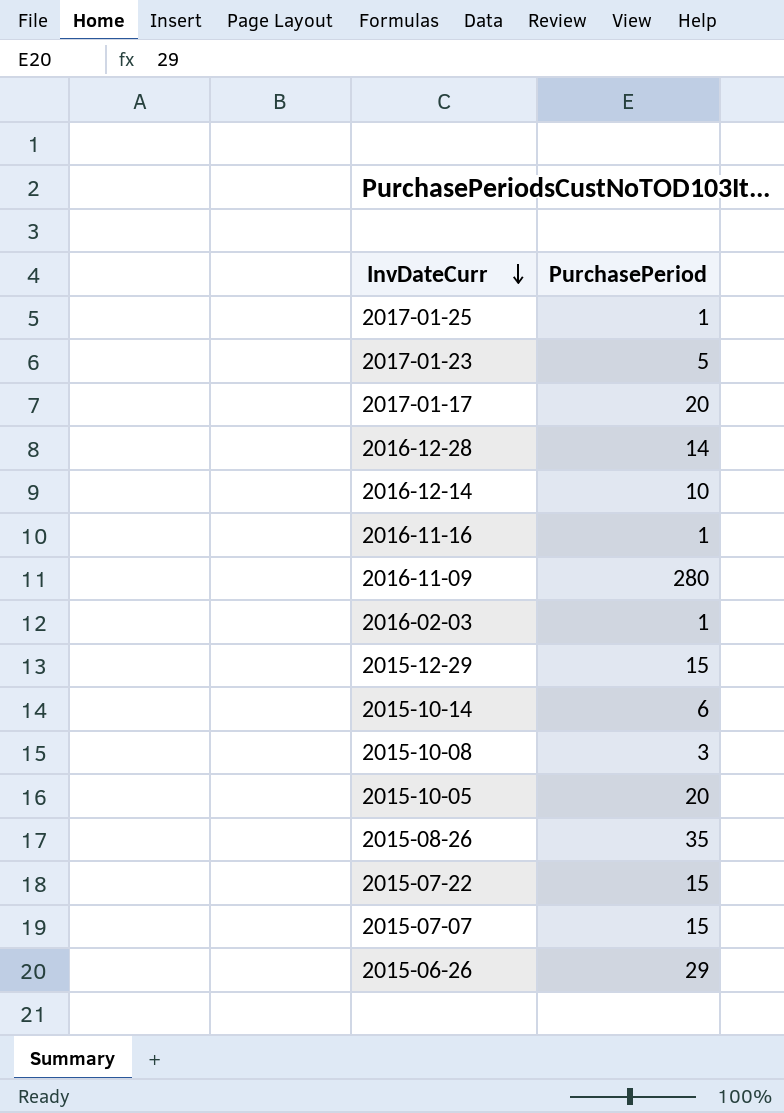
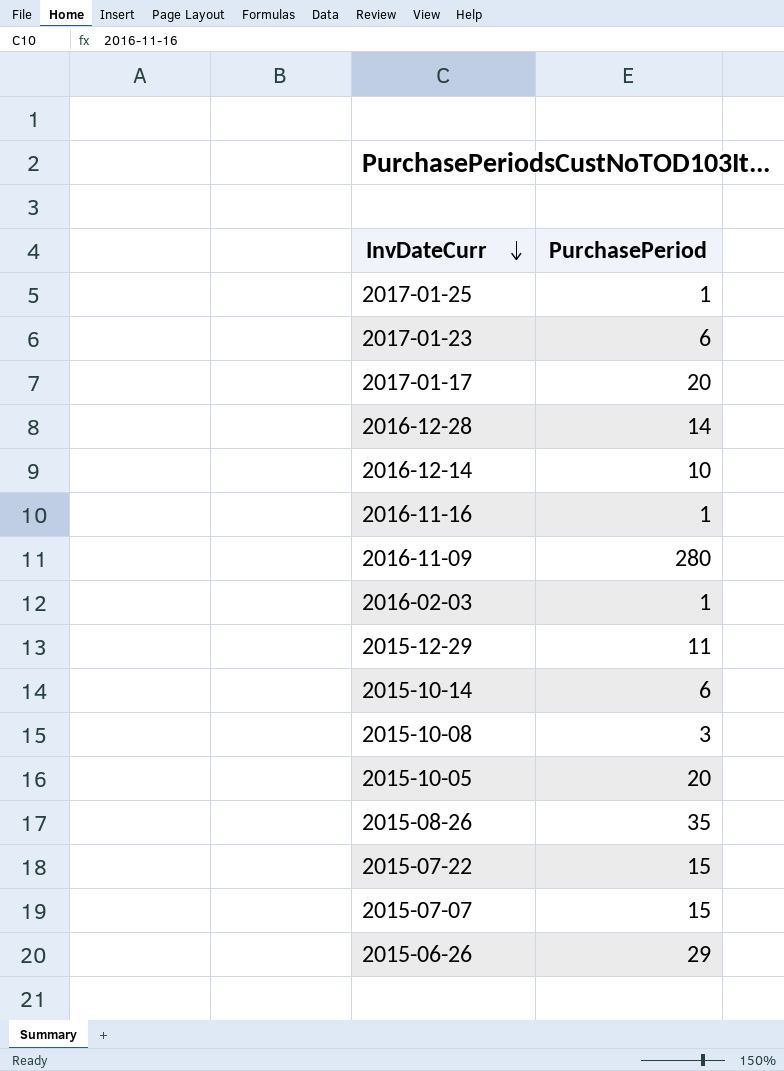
2017-01-23 | PurchasePeriod: 5 -> 6
2015-12-29 | PurchasePeriod: 15 -> 11

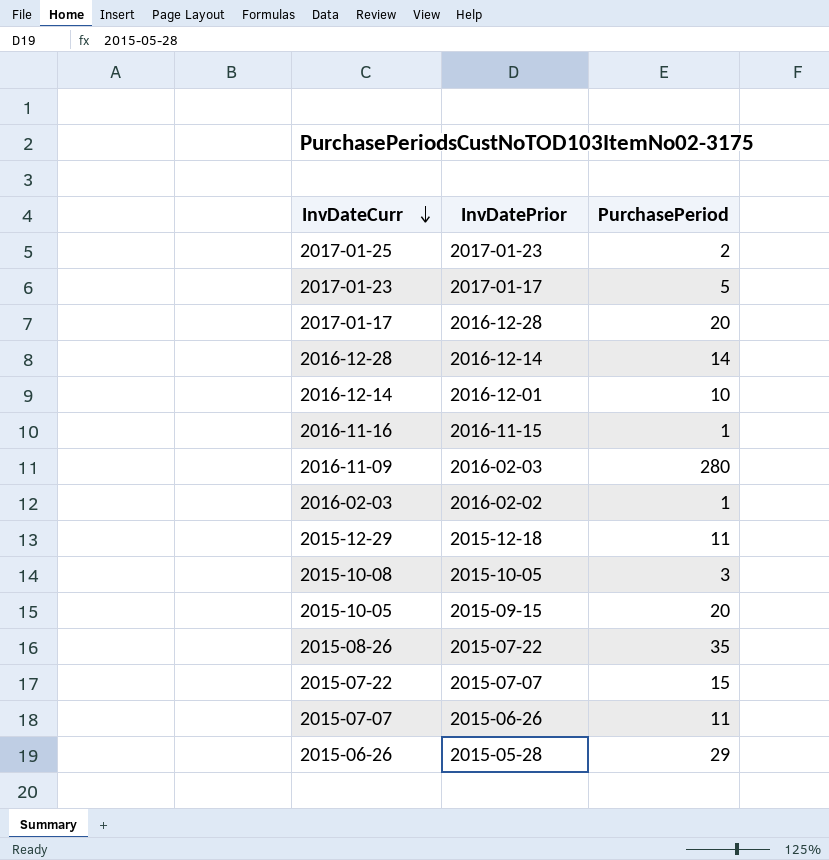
column InvDatePrior | position: none -> 2
row 2015-10-14: 6 -> none
2017-01-25 | PurchasePeriod: 1 -> 2
2017-01-23 | PurchasePeriod: 6 -> 5
2015-07-07 | PurchasePeriod: 15 -> 11

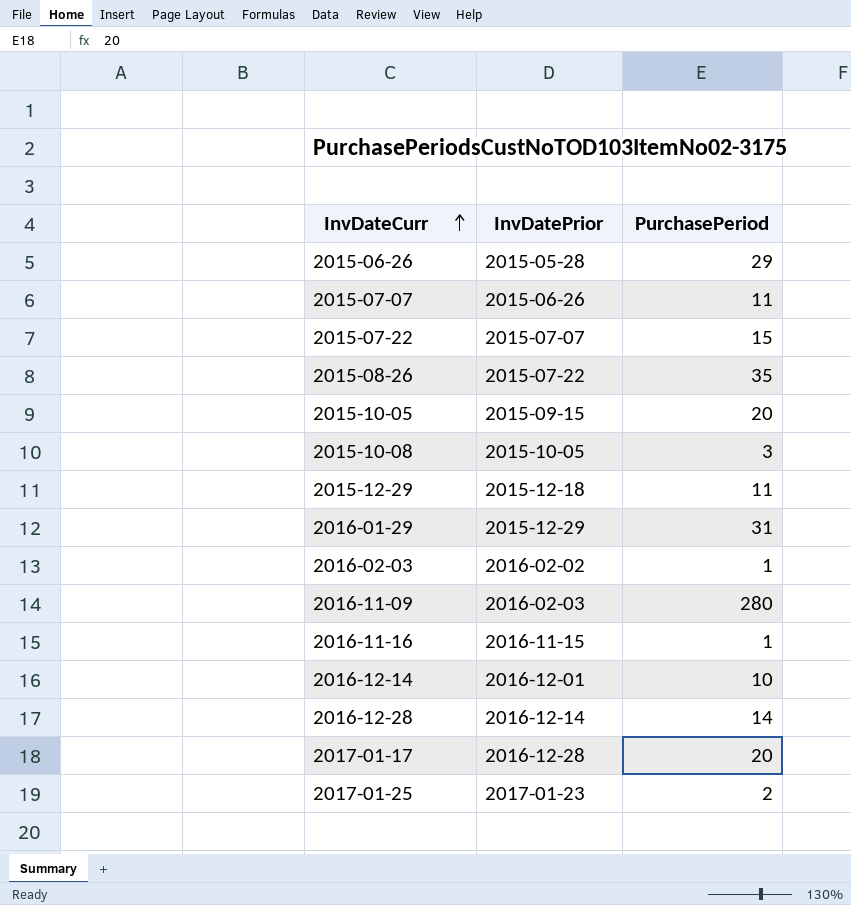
row order: InvDateCurr descending -> InvDateCurr ascending
row 2017-01-23: 2017-01-17 | 5 -> none
row 2016-01-29: none -> 2015-12-29 | 31

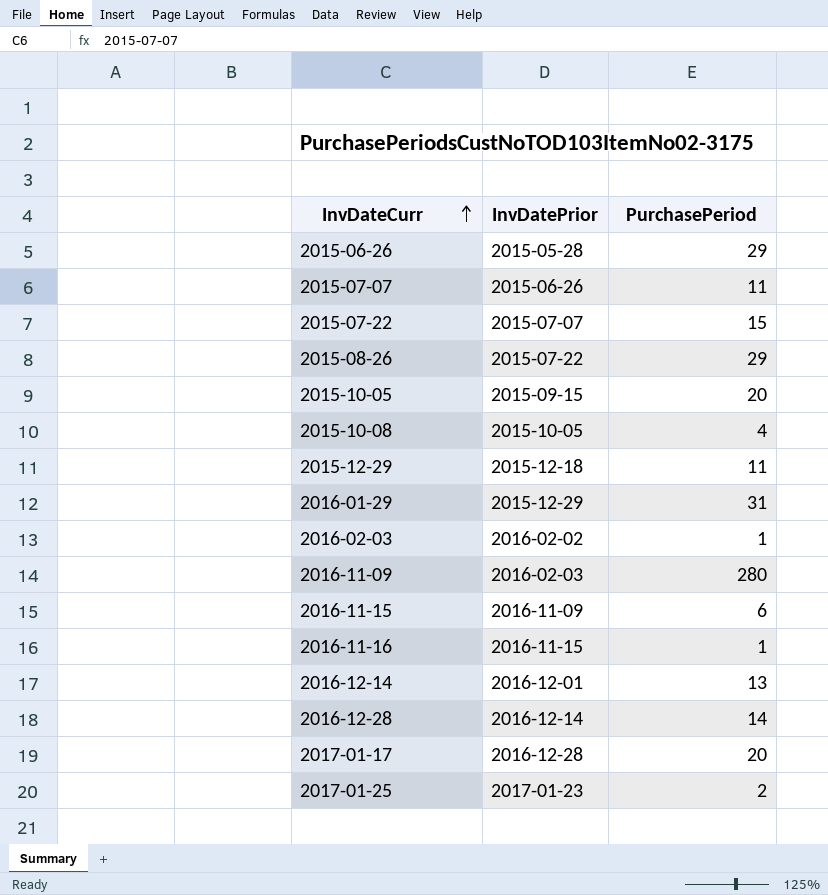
2015-08-26 | PurchasePeriod: 35 -> 29
2015-10-08 | PurchasePeriod: 3 -> 4
row 2016-11-15: none -> 2016-11-09 | 6
2016-12-14 | PurchasePeriod: 10 -> 13

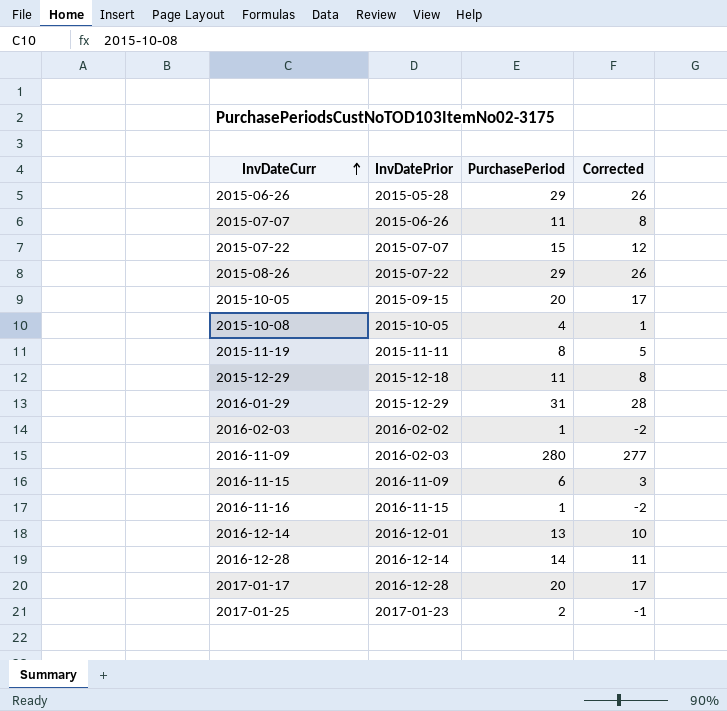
column Corrected | formula: none -> [PurchasePeriod] - 3
row 2015-11-19: none -> 2015-11-11 | 8 | 5

